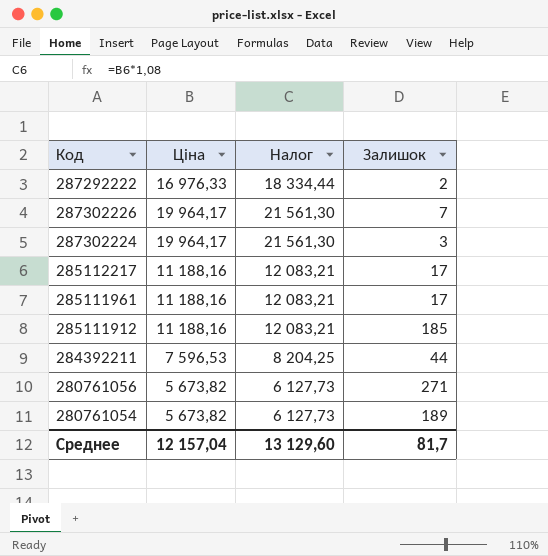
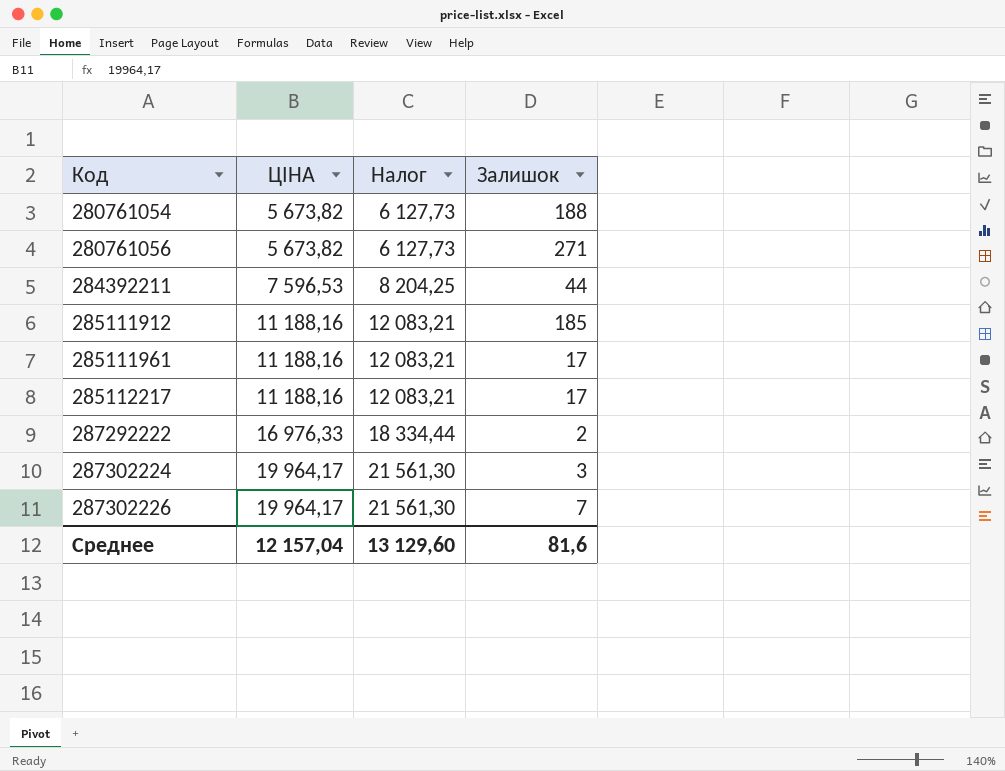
row order: none -> Код ascending
column name: Ціна -> ЦІНА
280761054 | Залишок: 189 -> 188
Среднее | Залишок: 81,7 -> 81,6

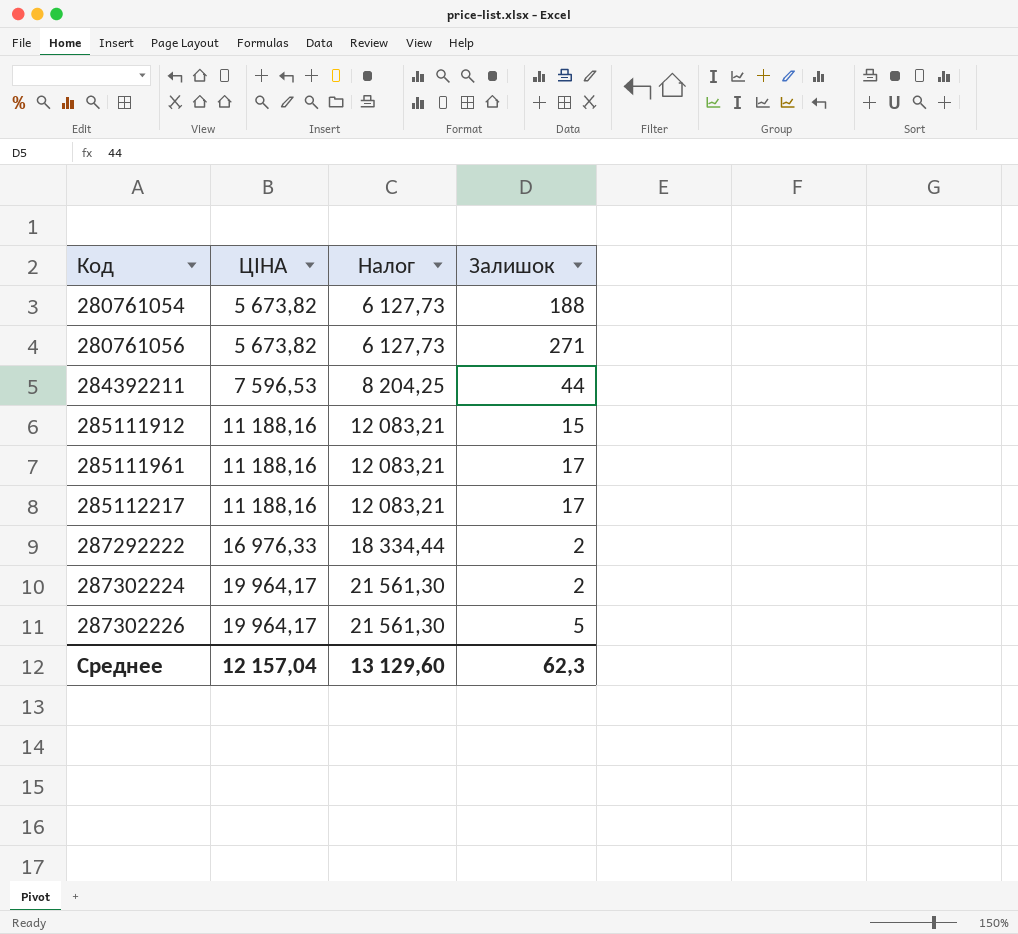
285111912 | Залишок: 185 -> 15
287302224 | Залишок: 3 -> 2
287302226 | Залишок: 7 -> 5
Среднее | Залишок: 81,6 -> 62,3

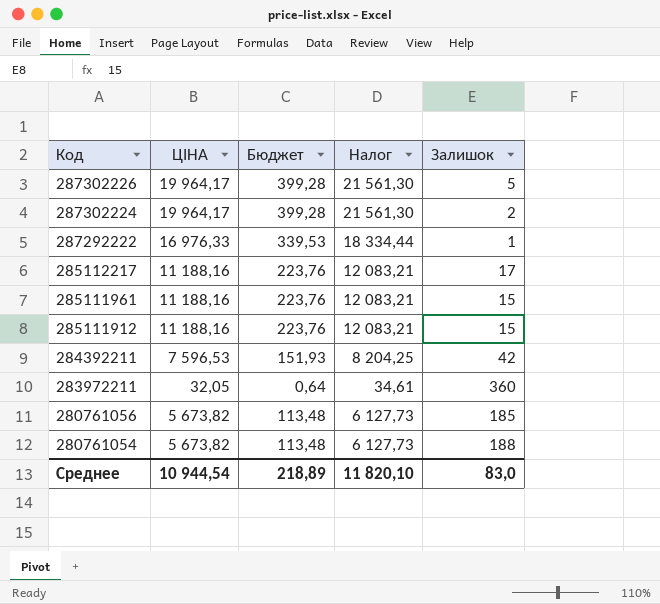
row order: Код ascending -> Код descending
column Бюджет | formula: none -> [ЦІНА] * 0,02
287292222 | Залишок: 2 -> 1
285111961 | Залишок: 17 -> 15
284392211 | Залишок: 44 -> 42
row 283972211: none -> 32,05 | 0,64 | 34,61 | 360
280761056 | Залишок: 271 -> 185
Среднее | ЦІНА: 12 157,04 -> 10 944,54
Среднее | Налог: 13 129,60 -> 11 820,10
Среднее | Залишок: 62,3 -> 83,0

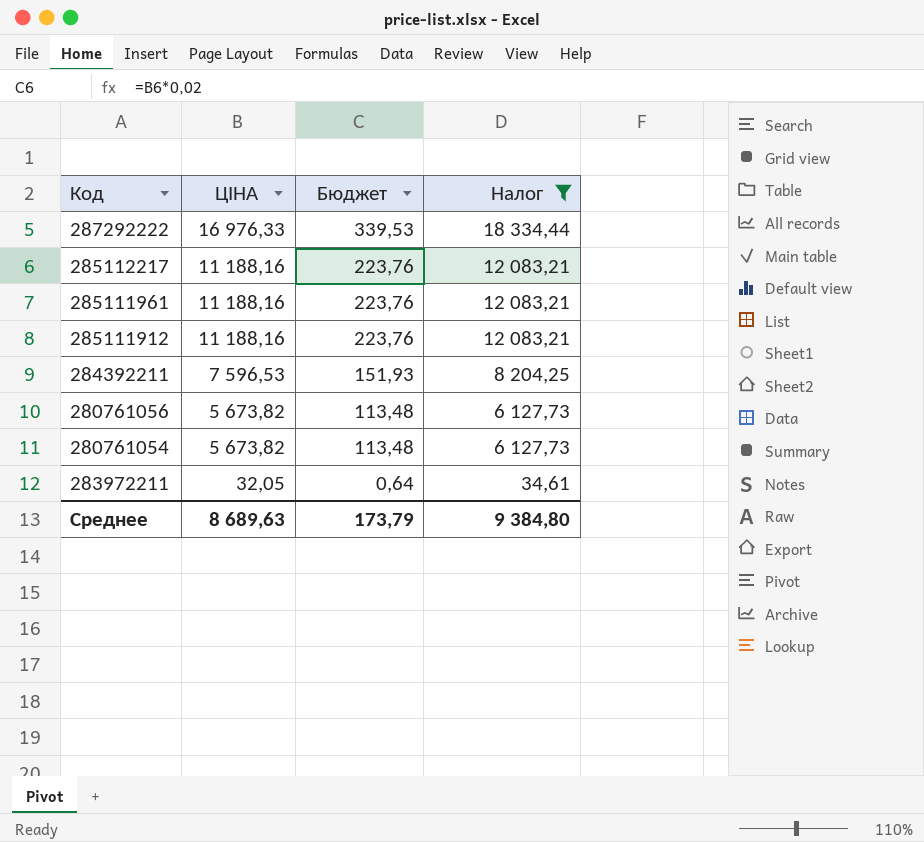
filter: none -> Налог != 21 561,30
row order: Код descending -> ЦІНА descending
column Залишок | position: 5 -> none
Среднее | ЦІНА: 10 944,54 -> 8 689,63
Среднее | Бюджет: 218,89 -> 173,79
Среднее | Налог: 11 820,10 -> 9 384,80

